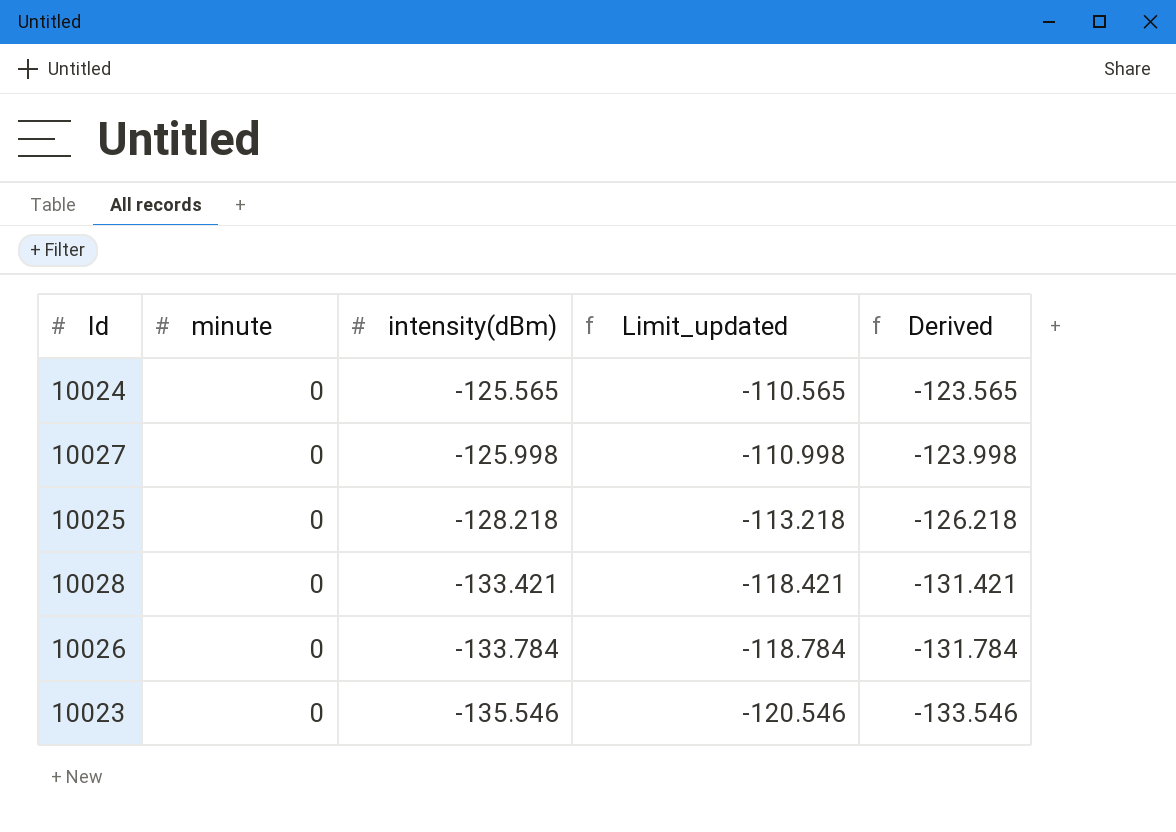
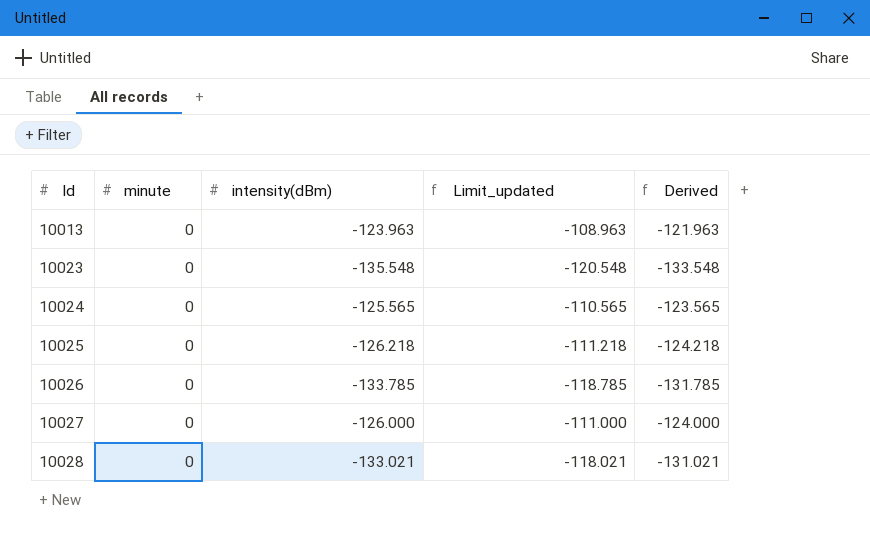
row order: intensity(dBm) descending -> Id ascending
row 10013: none -> 0 | -123.963 | -108.963 | -121.963
10023 | intensity(dBm): -135.546 -> -135.548
10023 | Limit_updated: -120.546 -> -120.548
10023 | Derived: -133.546 -> -133.548
10025 | intensity(dBm): -128.218 -> -126.218
10025 | Limit_updated: -113.218 -> -111.218
10025 | Derived: -126.218 -> -124.218
10026 | intensity(dBm): -133.784 -> -133.785
10026 | Limit_updated: -118.784 -> -118.785
10026 | Derived: -131.784 -> -131.785
10027 | intensity(dBm): -125.998 -> -126.000
10027 | Limit_updated: -110.998 -> -111.000
10027 | Derived: -123.998 -> -124.000
10028 | intensity(dBm): -133.421 -> -133.021
10028 | Limit_updated: -118.421 -> -118.021
10028 | Derived: -131.421 -> -131.021

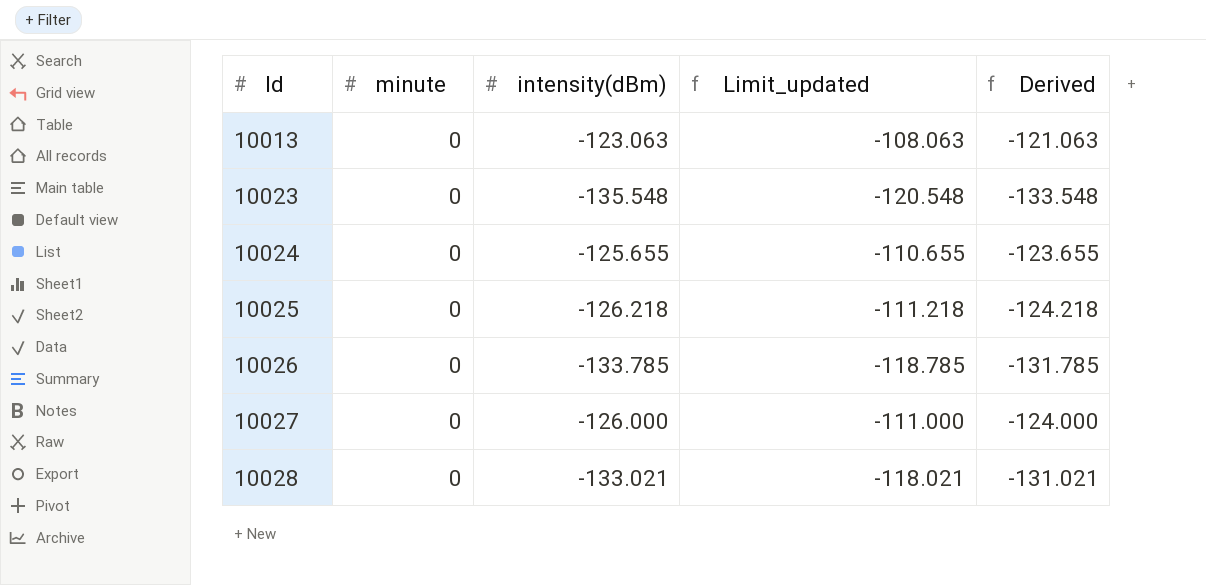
10013 | intensity(dBm): -123.963 -> -123.063
10013 | Limit_updated: -108.963 -> -108.063
10013 | Derived: -121.963 -> -121.063
10024 | intensity(dBm): -125.565 -> -125.655
10024 | Limit_updated: -110.565 -> -110.655
10024 | Derived: -123.565 -> -123.655

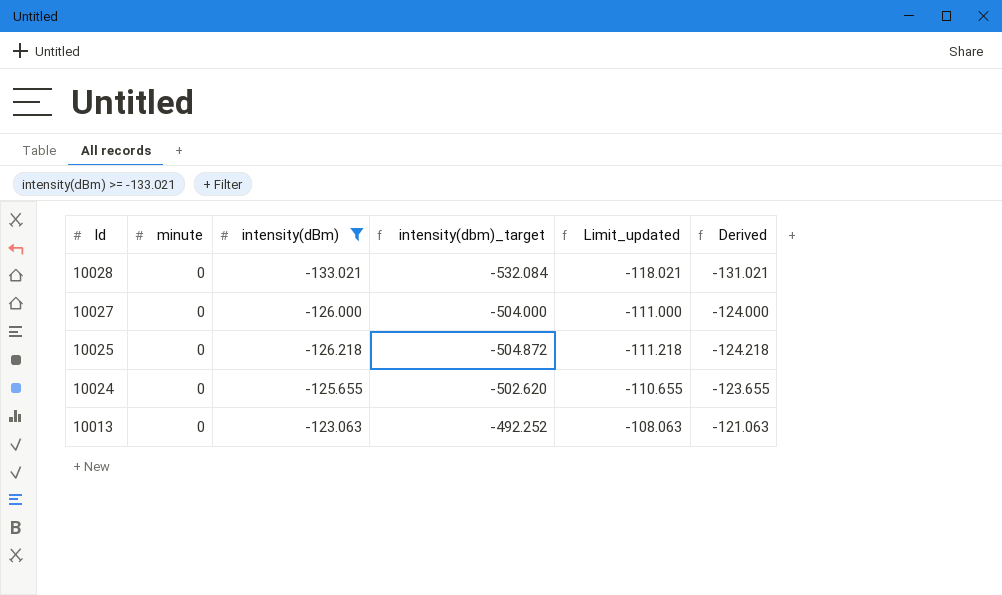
filter: none -> intensity(dBm) >= -133.021
row order: Id ascending -> Id descending
column intensity(dbm)_target | formula: none -> [intensity(dBm)] * 4

